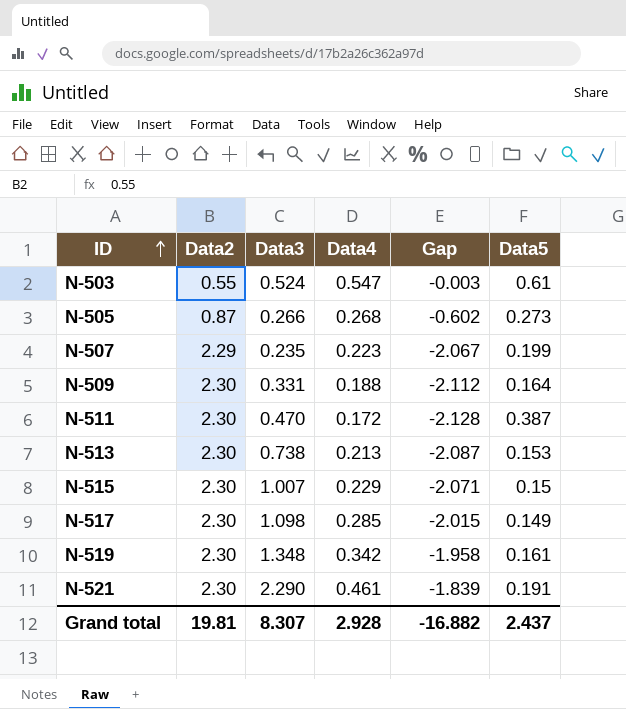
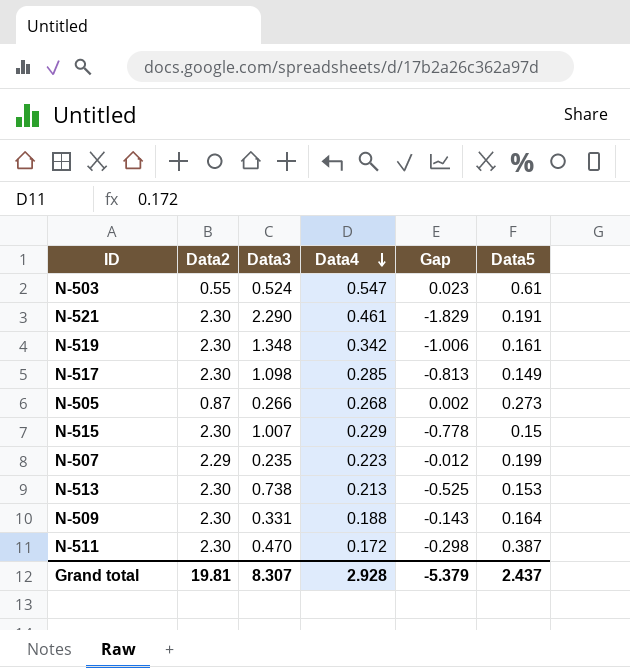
row order: ID ascending -> Data4 descending
column Gap | formula: [Data4] - [Data2] -> [Data4] - [Data3]
Grand total | Gap: -16.882 -> -5.379

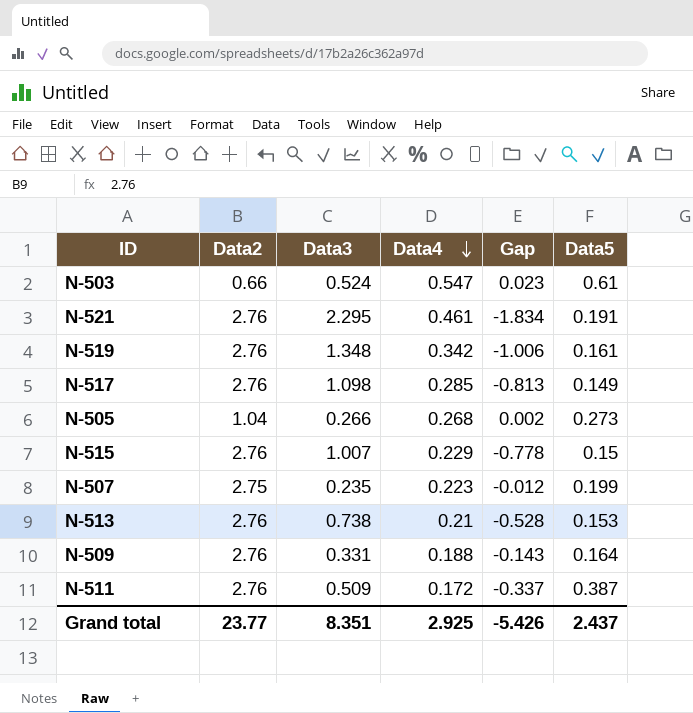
N-503 | Data2: 0.55 -> 0.66
N-521 | Data2: 2.30 -> 2.76
N-521 | Data3: 2.290 -> 2.295
N-521 | Gap: -1.829 -> -1.834
N-519 | Data2: 2.30 -> 2.76
N-517 | Data2: 2.30 -> 2.76
N-505 | Data2: 0.87 -> 1.04
N-515 | Data2: 2.30 -> 2.76
N-507 | Data2: 2.29 -> 2.75
N-513 | Data2: 2.30 -> 2.76
N-513 | Data4: 0.213 -> 0.21
N-513 | Gap: -0.525 -> -0.528
N-509 | Data2: 2.30 -> 2.76
N-511 | Data2: 2.30 -> 2.76
N-511 | Data3: 0.470 -> 0.509
N-511 | Gap: -0.298 -> -0.337
Grand total | Data2: 19.81 -> 23.77
Grand total | Data3: 8.307 -> 8.351
Grand total | Data4: 2.928 -> 2.925
Grand total | Gap: -5.379 -> -5.426

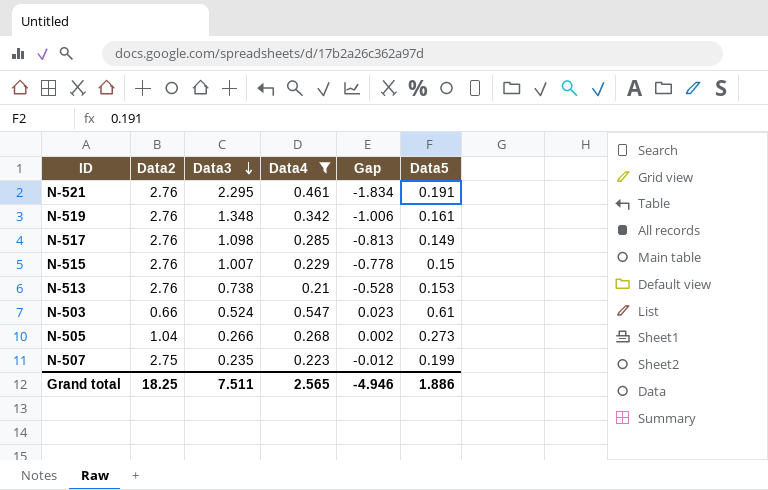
filter: none -> Data4 >= 0.21
row order: Data4 descending -> Data3 descending
Grand total | Data2: 23.77 -> 18.25
Grand total | Data3: 8.351 -> 7.511
Grand total | Data4: 2.925 -> 2.565
Grand total | Gap: -5.426 -> -4.946
Grand total | Data5: 2.437 -> 1.886

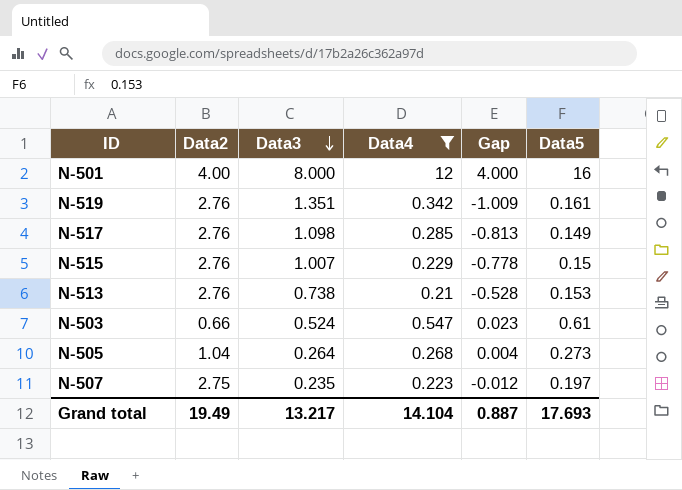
row N-521: 2.76 | 2.295 | 0.461 | -1.834 | 0.191 -> none
row N-501: none -> 4.00 | 8.000 | 12 | 4.000 | 16
N-519 | Data3: 1.348 -> 1.351
N-519 | Gap: -1.006 -> -1.009
N-505 | Data3: 0.266 -> 0.264
N-505 | Gap: 0.002 -> 0.004
N-507 | Data5: 0.199 -> 0.197
Grand total | Data2: 18.25 -> 19.49
Grand total | Data3: 7.511 -> 13.217
Grand total | Data4: 2.565 -> 14.104
Grand total | Gap: -4.946 -> 0.887
Grand total | Data5: 1.886 -> 17.693

